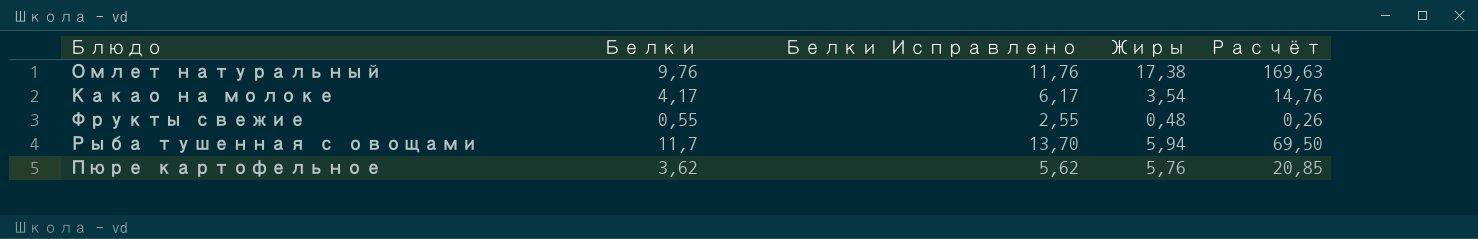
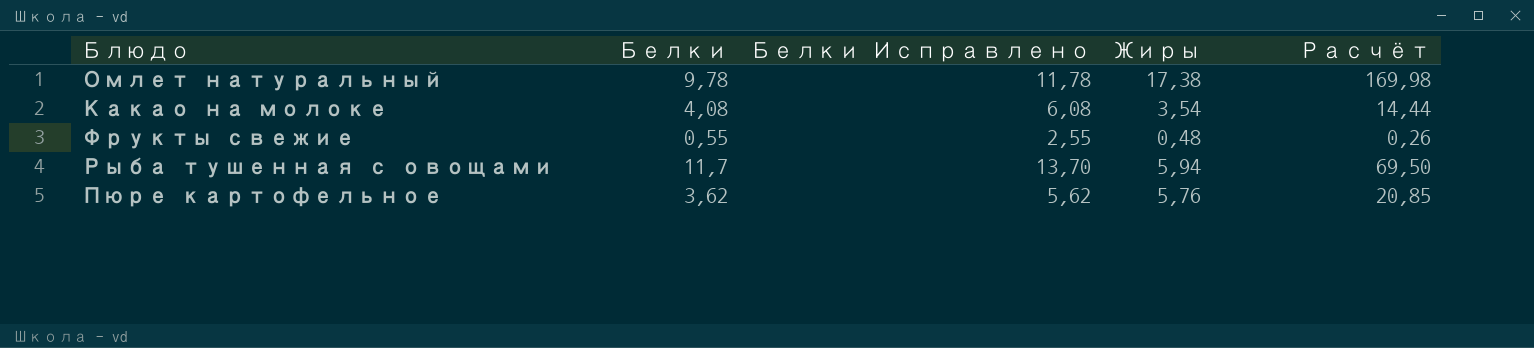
Омлет натуральный | Белки: 9,76 -> 9,78
Омлет натуральный | Белки Исправлено: 11,76 -> 11,78
Омлет натуральный | Расчёт: 169,63 -> 169,98
Какао на молоке | Белки: 4,17 -> 4,08
Какао на молоке | Белки Исправлено: 6,17 -> 6,08
Какао на молоке | Расчёт: 14,76 -> 14,44

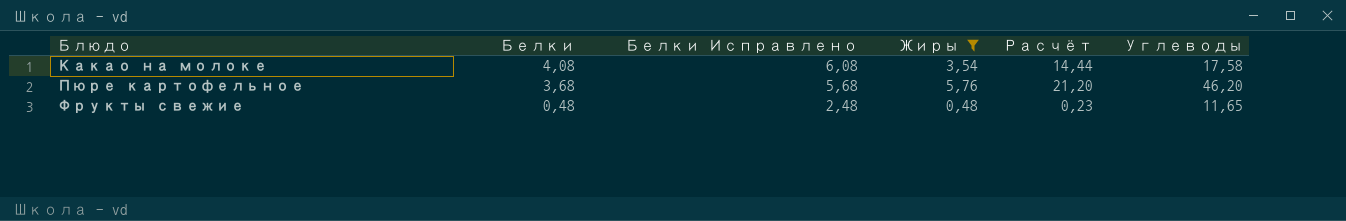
filter: none -> Жиры <= 5,76
row order: none -> Блюдо ascending
column Углеводы | position: none -> 6
Пюре картофельное | Белки: 3,62 -> 3,68
Пюре картофельное | Белки Исправлено: 5,62 -> 5,68
Пюре картофельное | Расчёт: 20,85 -> 21,20
Фрукты свежие | Белки: 0,55 -> 0,48
Фрукты свежие | Белки Исправлено: 2,55 -> 2,48
Фрукты свежие | Расчёт: 0,26 -> 0,23

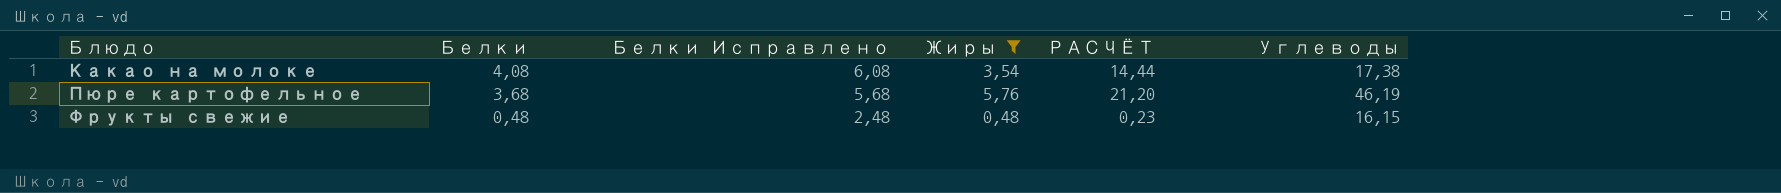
column name: Расчёт -> РАСЧЁТ
Какао на молоке | Углеводы: 17,58 -> 17,38
Пюре картофельное | Углеводы: 46,20 -> 46,19
Фрукты свежие | Углеводы: 11,65 -> 16,15

